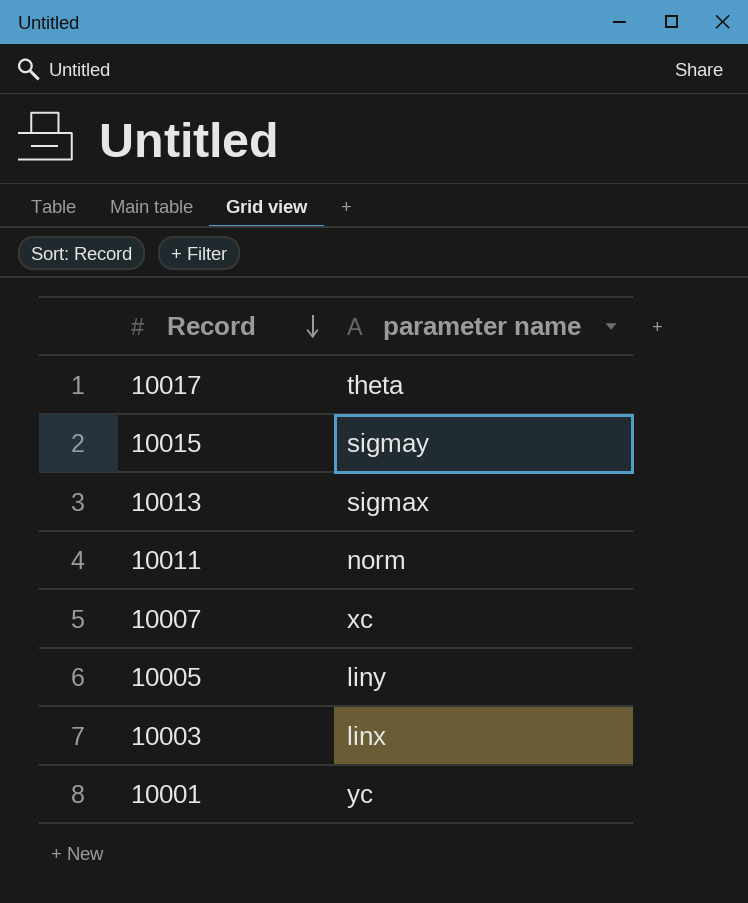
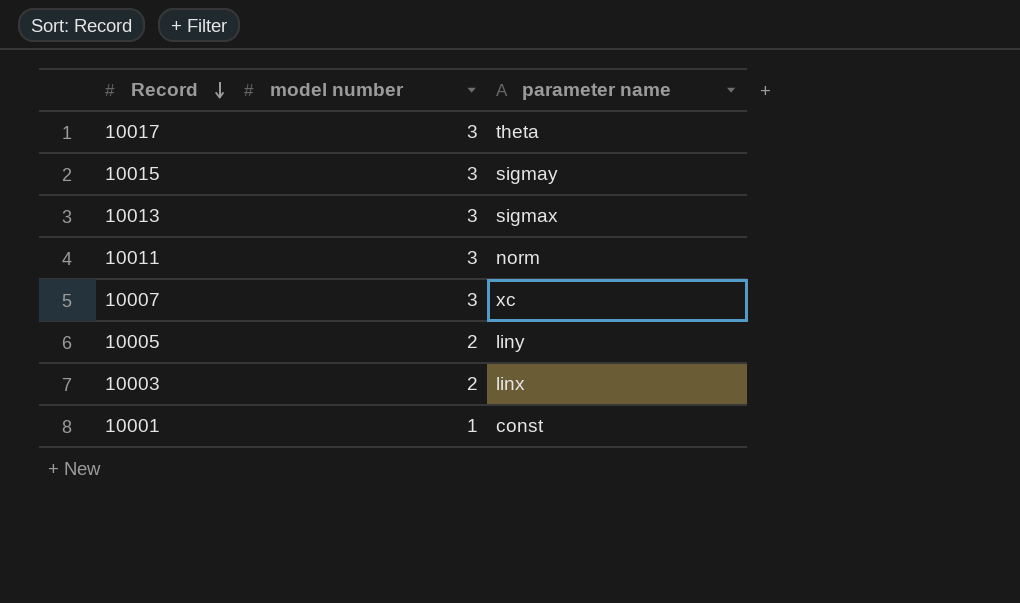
column model number | position: none -> 2
10001 | parameter name: yc -> const

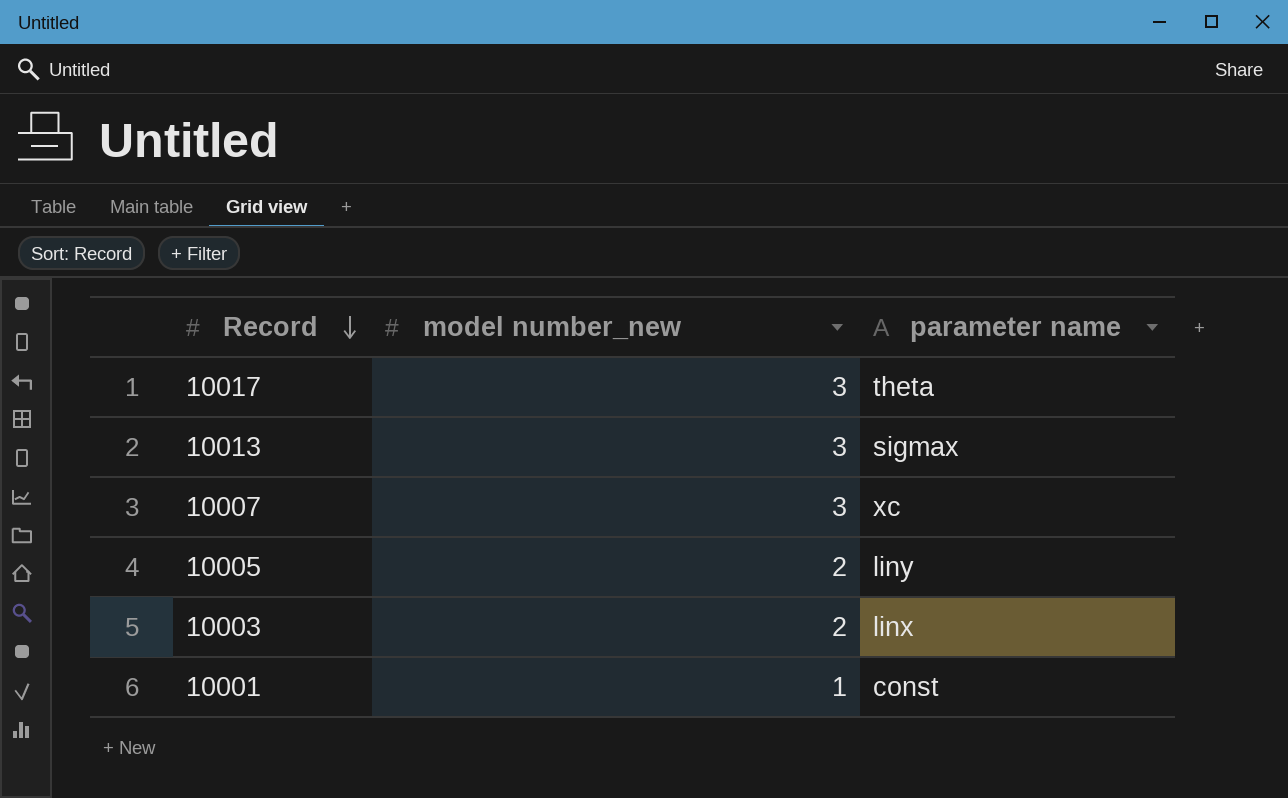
column name: model number -> model number_new
row 10015: 3 | sigmay -> none
row 10011: 3 | norm -> none

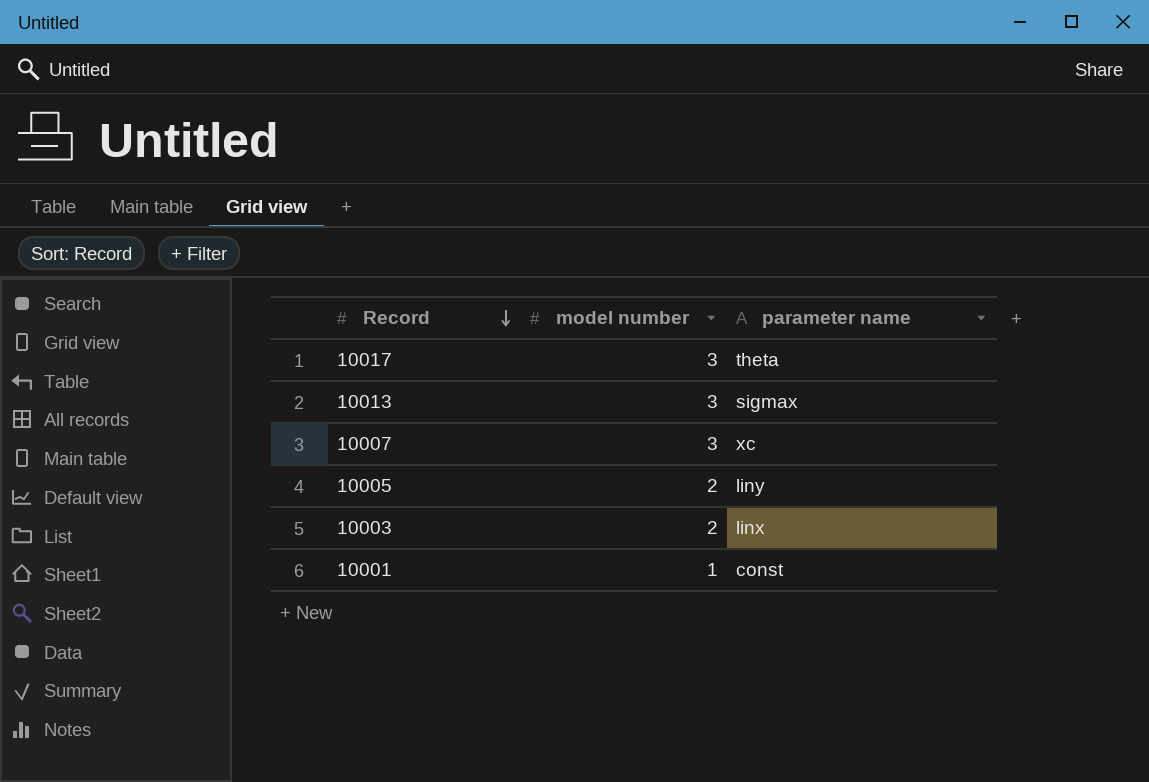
column name: model number_new -> model number

